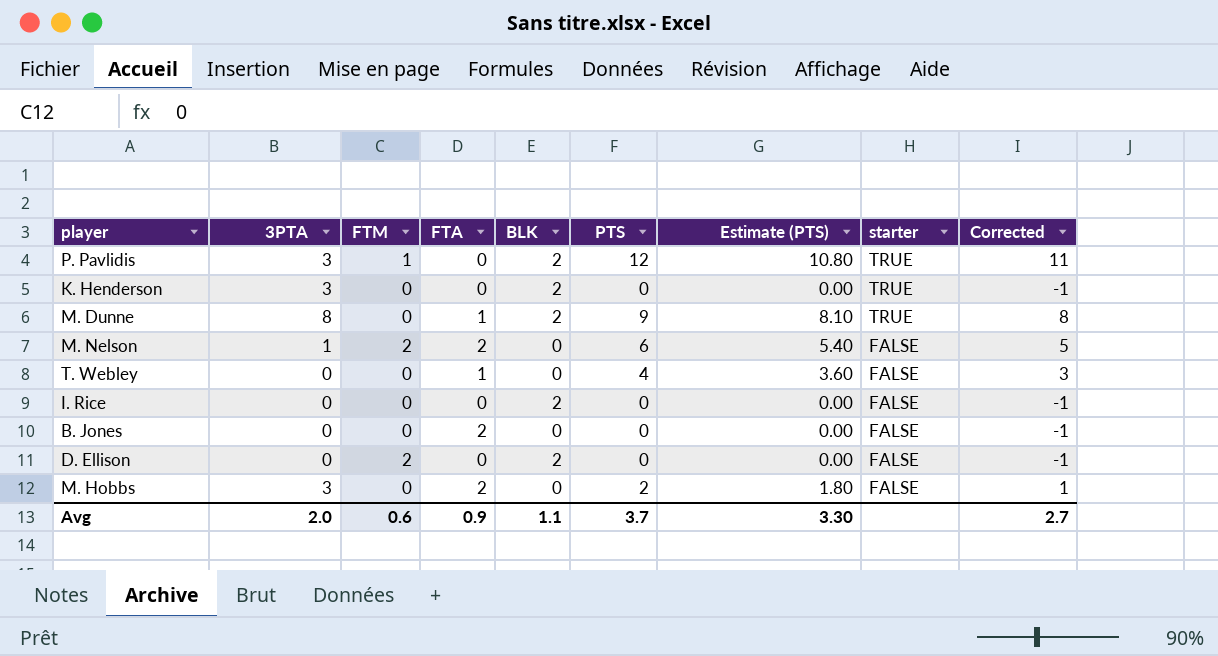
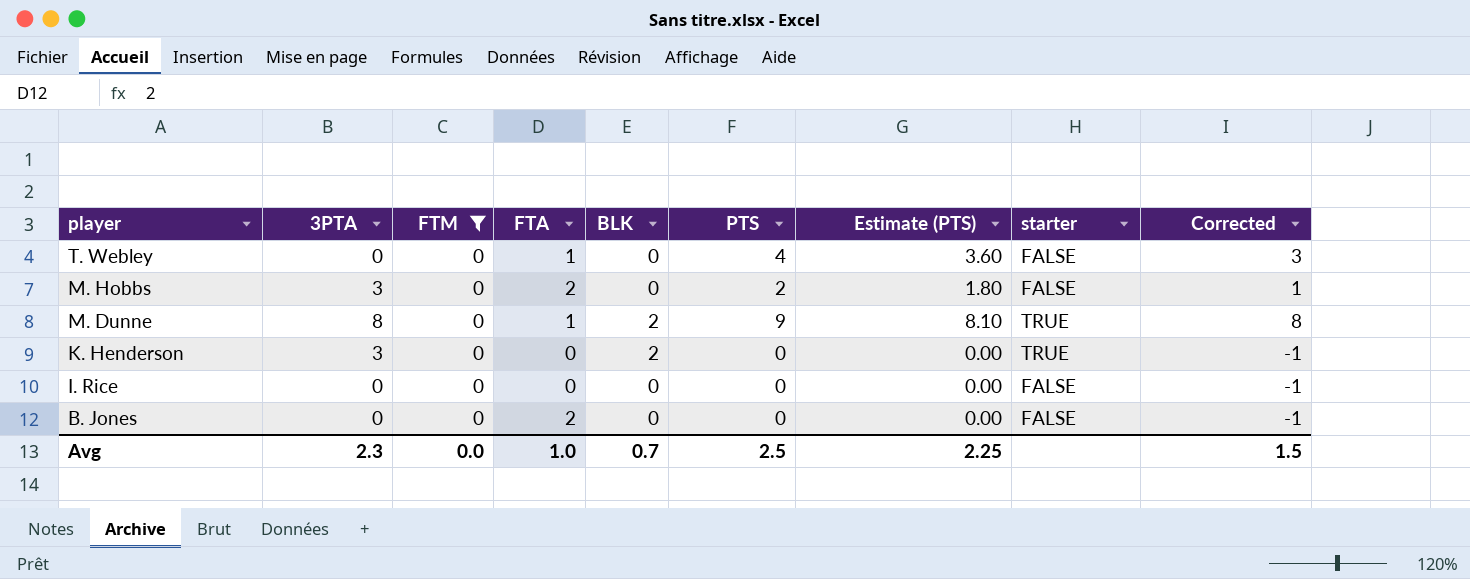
filter: none -> FTM = 0
row order: starter descending -> player descending
I. Rice | BLK: 2 -> 0
Avg | 3PTA: 2.0 -> 2.3
Avg | FTM: 0.6 -> 0.0
Avg | FTA: 0.9 -> 1.0
Avg | BLK: 1.1 -> 0.7
Avg | PTS: 3.7 -> 2.5
Avg | Estimate (PTS): 3.30 -> 2.25
Avg | Corrected: 2.7 -> 1.5

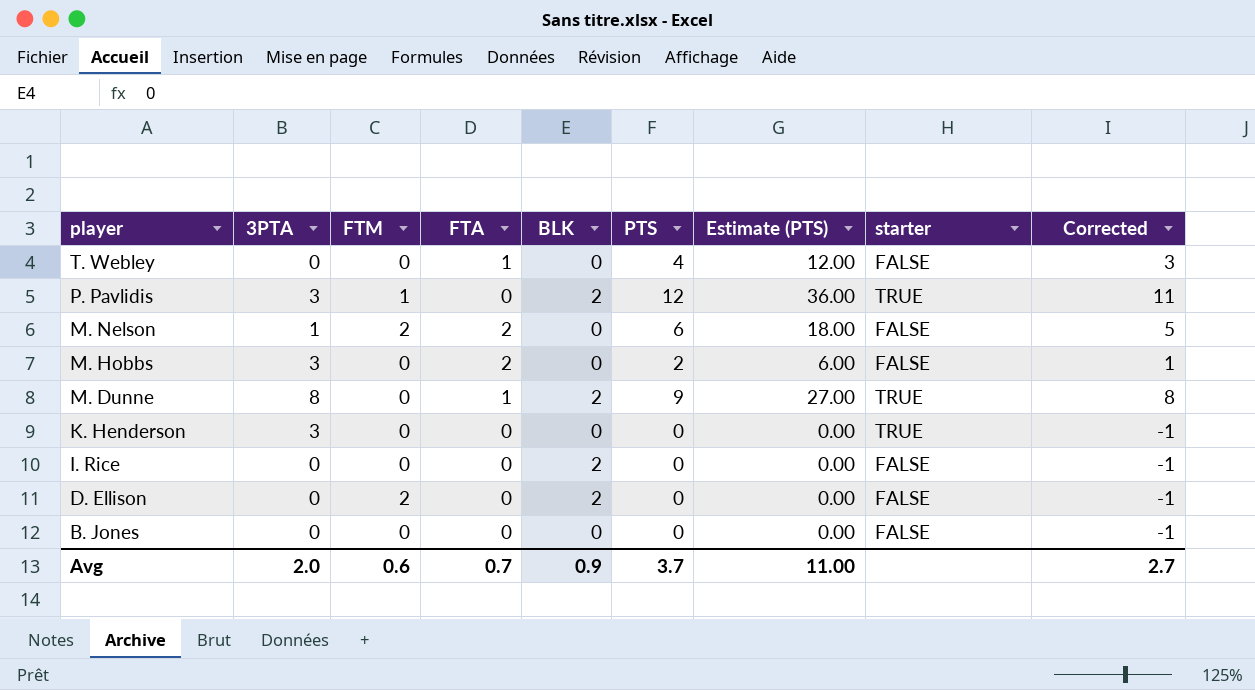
filter: FTM = 0 -> none
column Estimate (PTS) | formula: [PTS] * 0.9 -> [PTS] * 3
K. Henderson | BLK: 2 -> 0
I. Rice | BLK: 0 -> 2
B. Jones | FTA: 2 -> 0
Avg | 3PTA: 2.3 -> 2.0
Avg | FTM: 0.0 -> 0.6
Avg | FTA: 1.0 -> 0.7
Avg | BLK: 0.7 -> 0.9
Avg | PTS: 2.5 -> 3.7
Avg | Estimate (PTS): 2.25 -> 11.00
Avg | Corrected: 1.5 -> 2.7

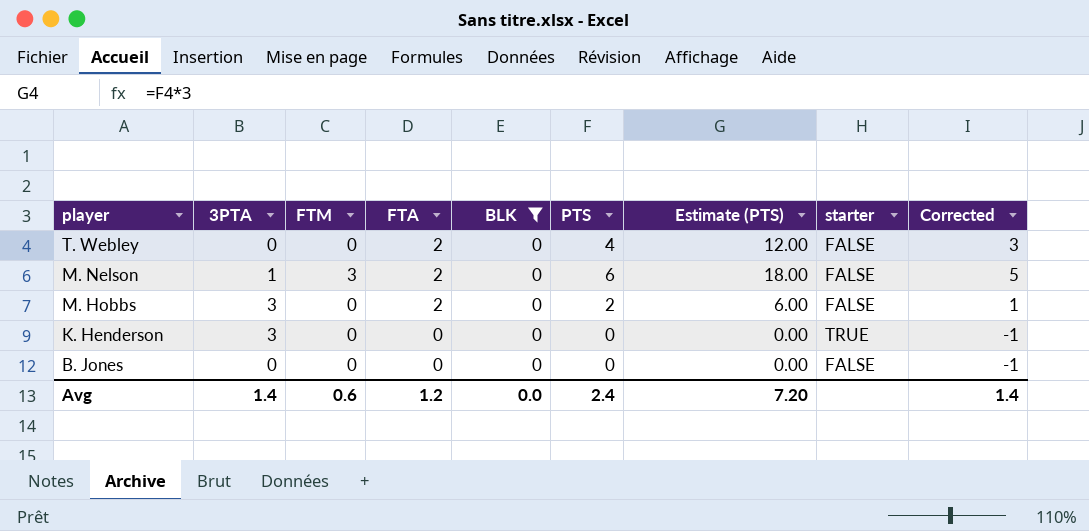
filter: none -> BLK = 0
T. Webley | FTA: 1 -> 2
M. Nelson | FTM: 2 -> 3
Avg | 3PTA: 2.0 -> 1.4
Avg | FTA: 0.7 -> 1.2
Avg | BLK: 0.9 -> 0.0
Avg | PTS: 3.7 -> 2.4
Avg | Estimate (PTS): 11.00 -> 7.20
Avg | Corrected: 2.7 -> 1.4

